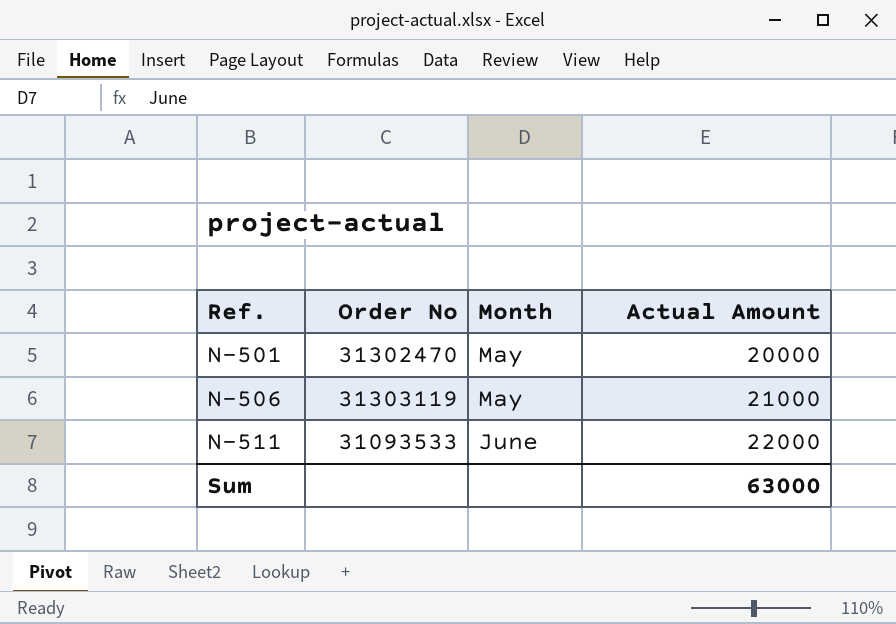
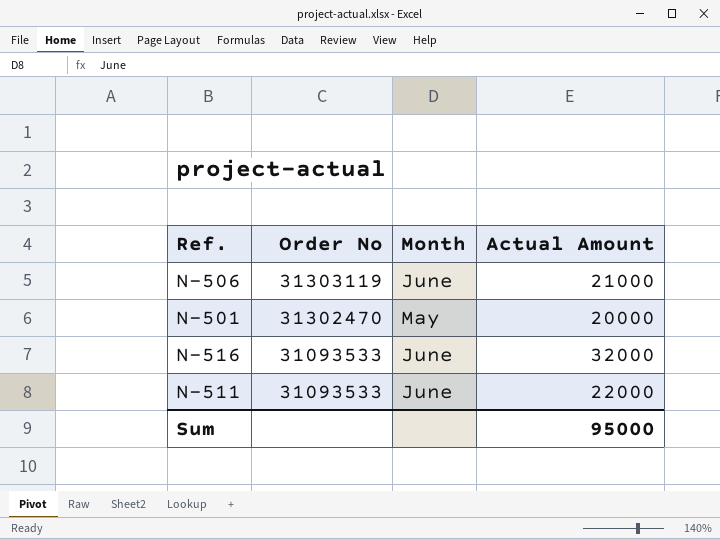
row order: Ref. ascending -> Order No descending
N-506 | Month: May -> June
row N-516: none -> 31093533 | June | 32000
Sum | Actual Amount: 63000 -> 95000

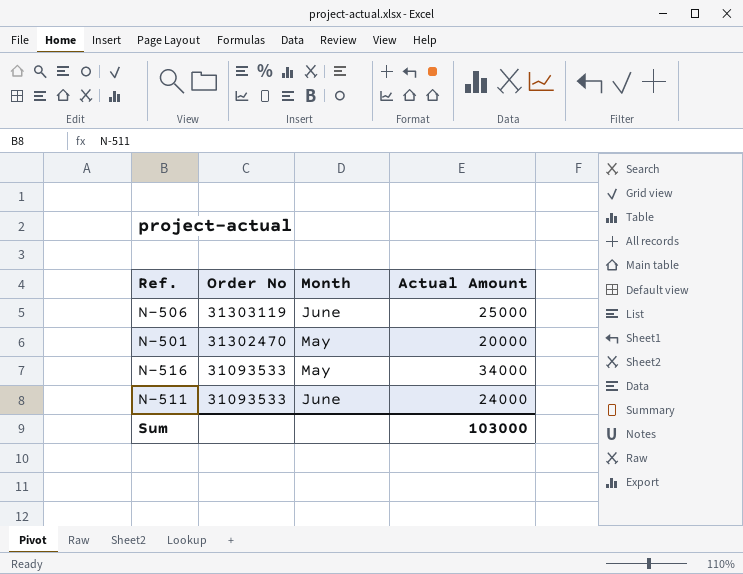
N-506 | Actual Amount: 21000 -> 25000
N-516 | Month: June -> May
N-516 | Actual Amount: 32000 -> 34000
N-511 | Actual Amount: 22000 -> 24000
Sum | Actual Amount: 95000 -> 103000

